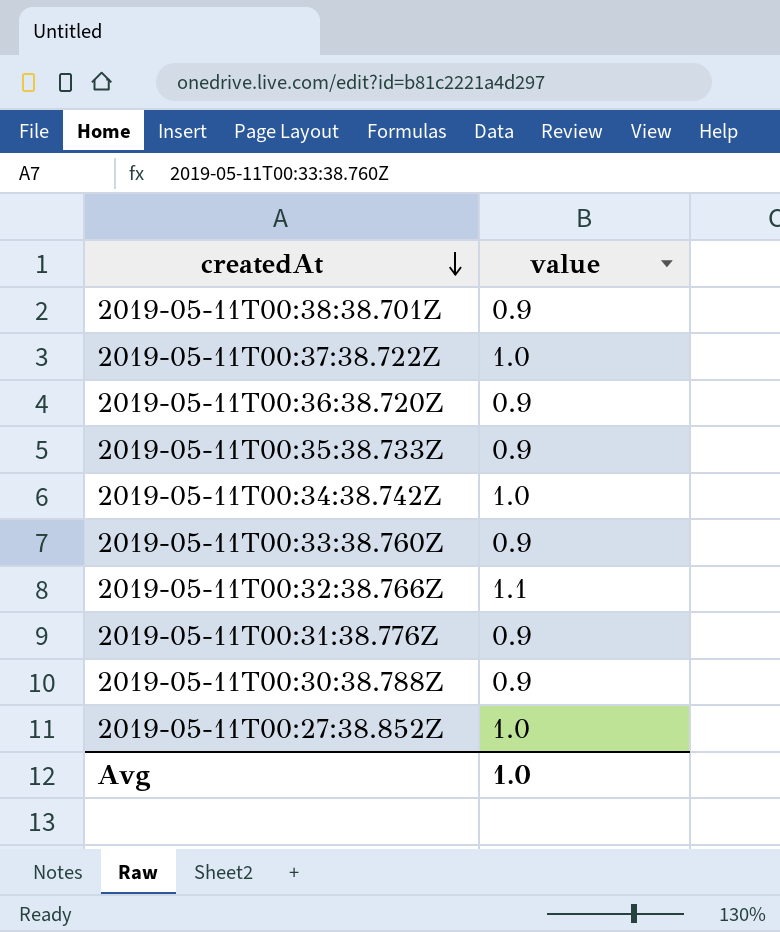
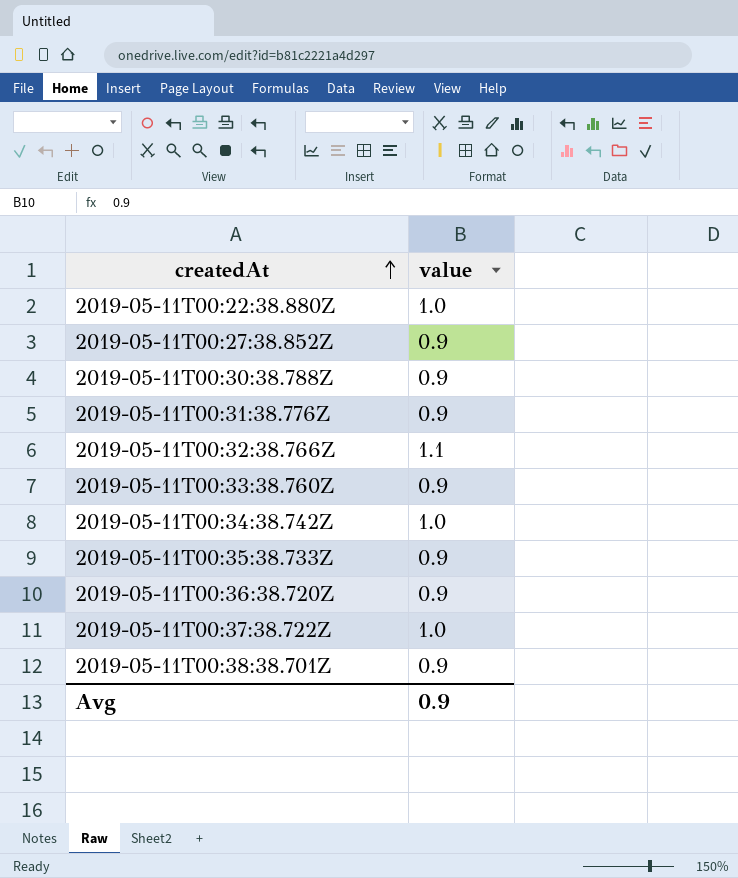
row order: createdAt descending -> createdAt ascending
row 2019-05-11T00:22:38.880Z: none -> 1.0
2019-05-11T00:27:38.852Z | value: 1.0 -> 0.9
Avg | value: 1.0 -> 0.9

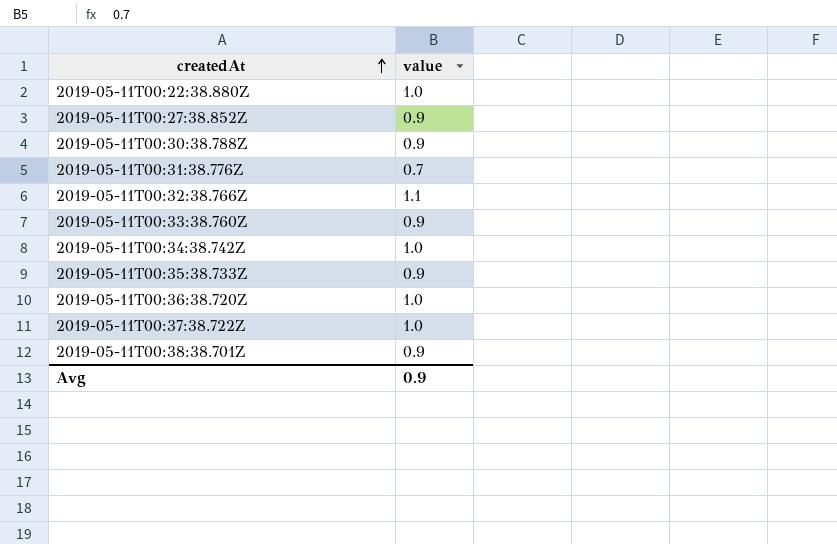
2019-05-11T00:31:38.776Z | value: 0.9 -> 0.7
2019-05-11T00:36:38.720Z | value: 0.9 -> 1.0

